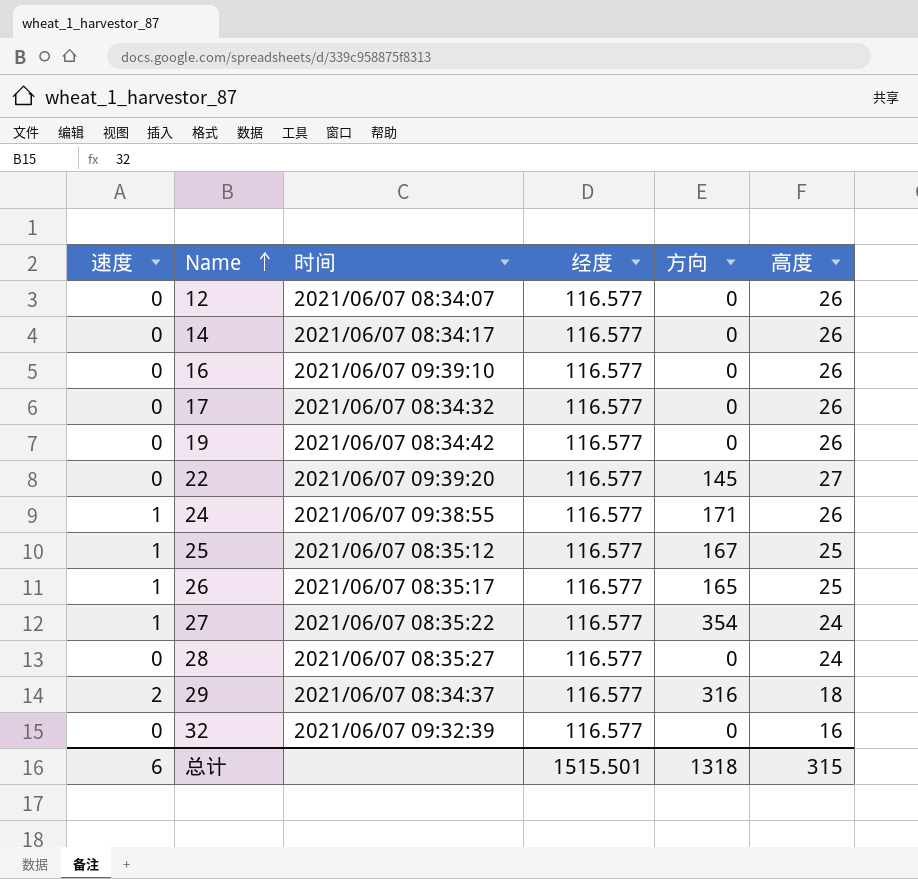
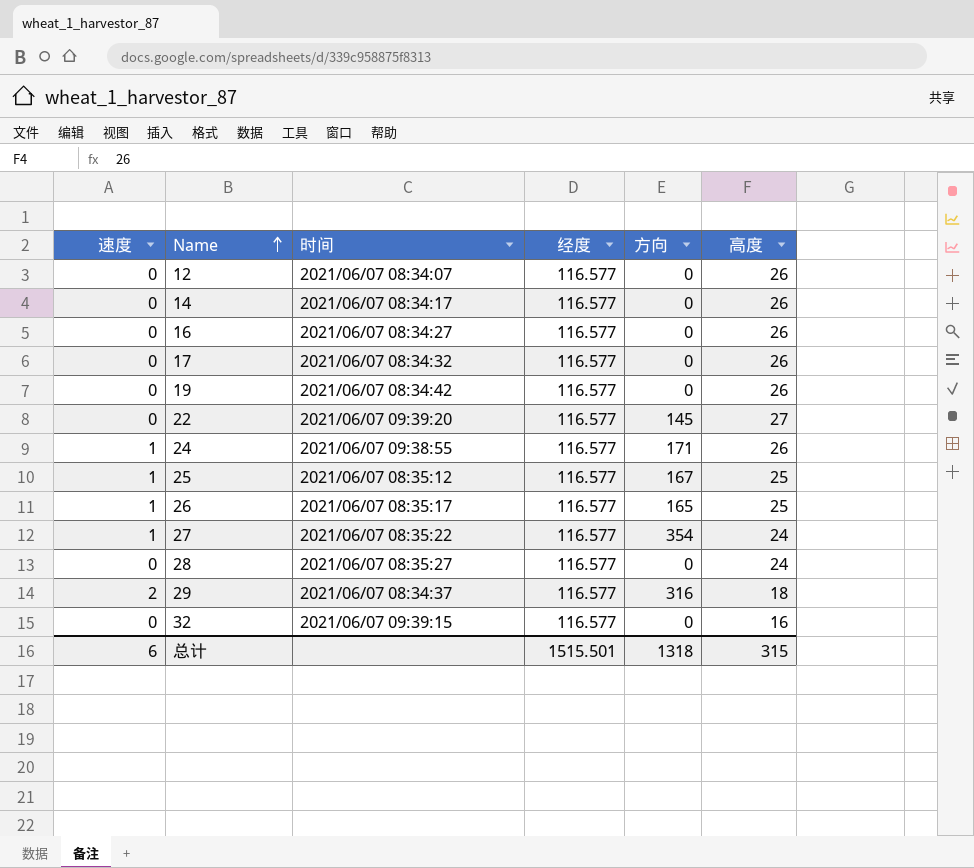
16 | 时间: 2021/06/07 09:39:10 -> 2021/06/07 08:34:27
32 | 时间: 2021/06/07 09:32:39 -> 2021/06/07 09:39:15

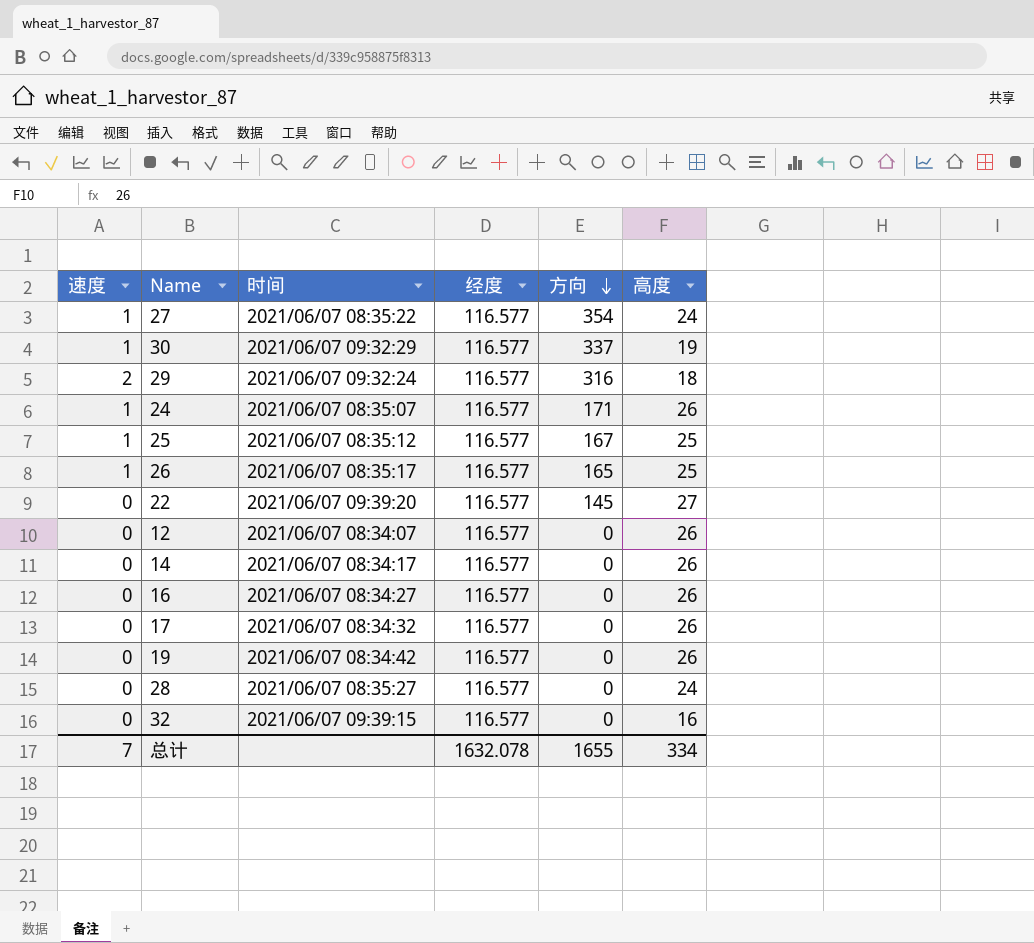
row order: Name ascending -> 方向 descending
row 30: none -> 1 | 2021/06/07 09:32:29 | 116.577 | 337 | 19
29 | 时间: 2021/06/07 08:34:37 -> 2021/06/07 09:32:24
24 | 时间: 2021/06/07 09:38:55 -> 2021/06/07 08:35:07
总计 | 速度: 6 -> 7
总计 | 经度: 1515.501 -> 1632.078
总计 | 方向: 1318 -> 1655
总计 | 高度: 315 -> 334

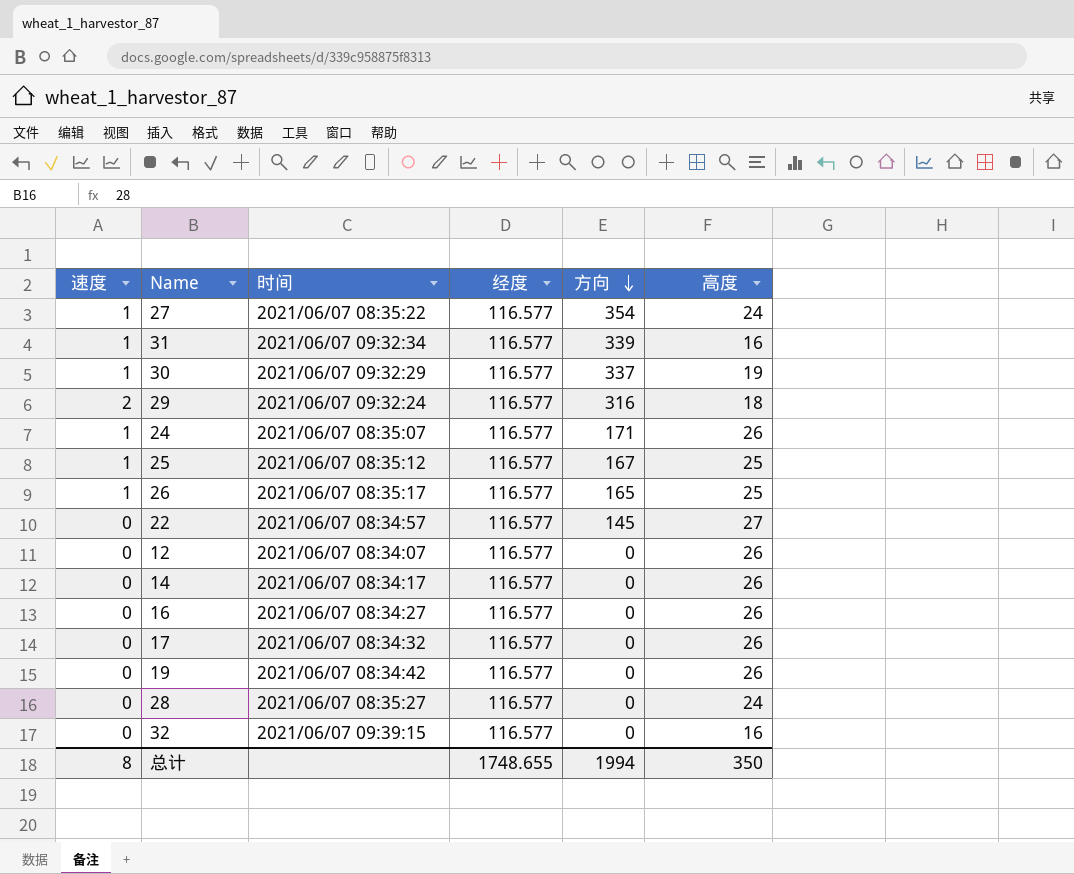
row 31: none -> 1 | 2021/06/07 09:32:34 | 116.577 | 339 | 16
22 | 时间: 2021/06/07 09:39:20 -> 2021/06/07 08:34:57
总计 | 速度: 7 -> 8
总计 | 经度: 1632.078 -> 1748.655
总计 | 方向: 1655 -> 1994
总计 | 高度: 334 -> 350

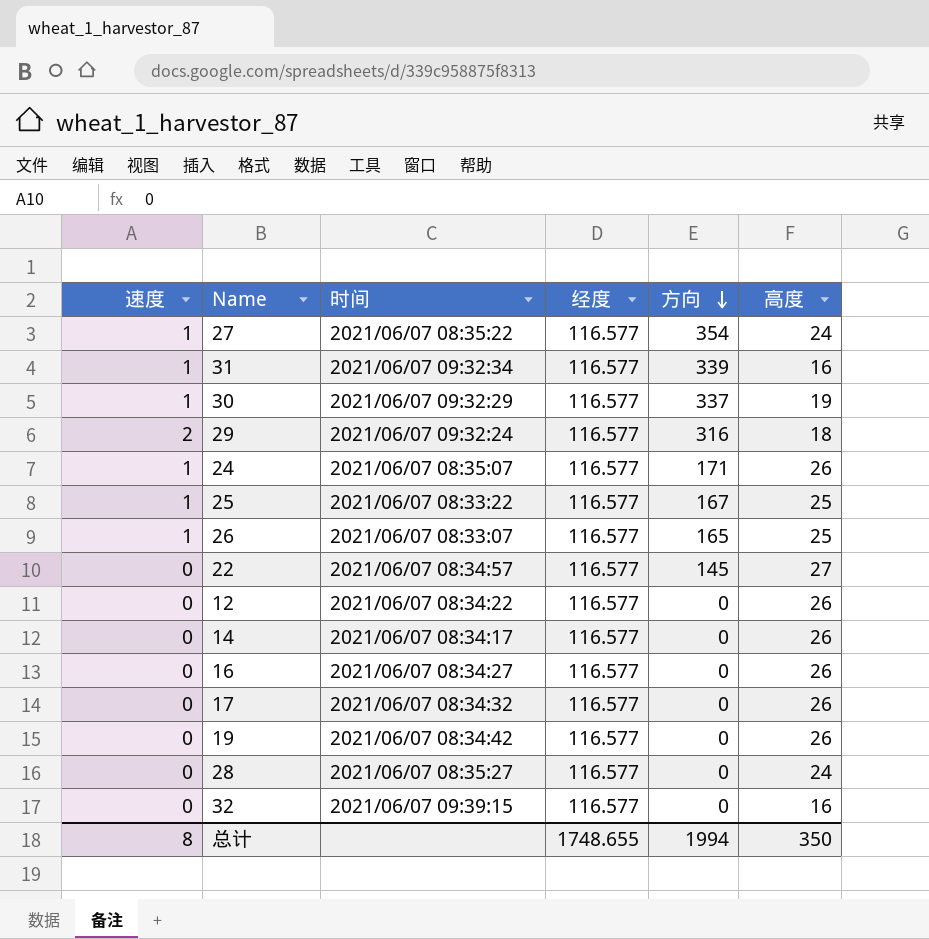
25 | 时间: 2021/06/07 08:35:12 -> 2021/06/07 08:33:22
26 | 时间: 2021/06/07 08:35:17 -> 2021/06/07 08:33:07
12 | 时间: 2021/06/07 08:34:07 -> 2021/06/07 08:34:22

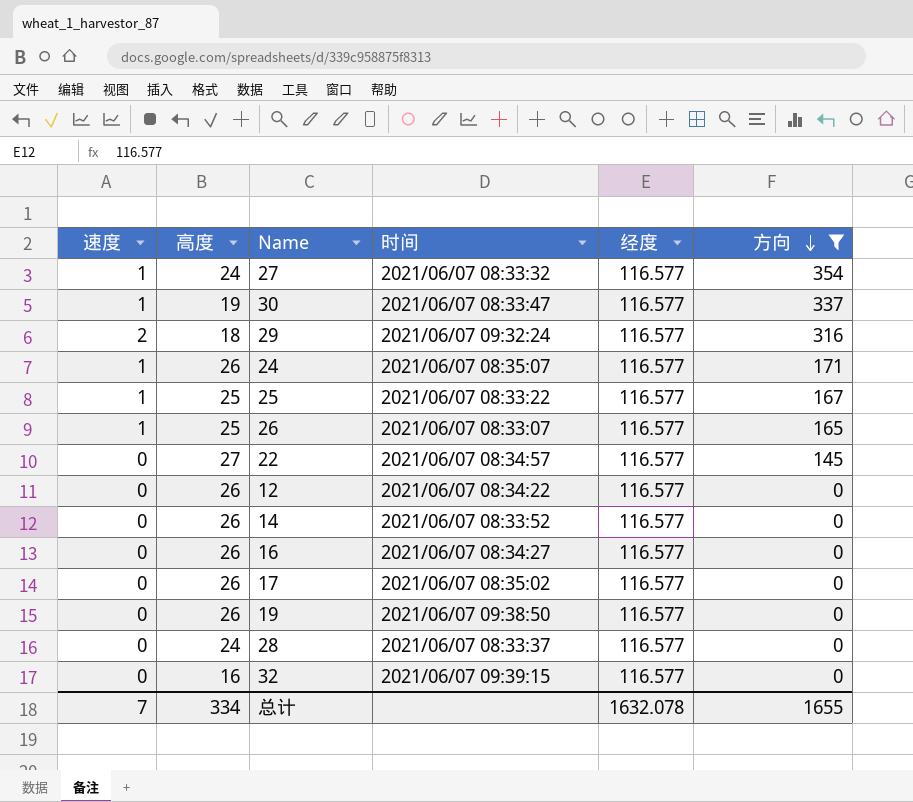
filter: none -> 方向 != 339
column 高度 | position: 6 -> 2
27 | 时间: 2021/06/07 08:35:22 -> 2021/06/07 08:33:32
30 | 时间: 2021/06/07 09:32:29 -> 2021/06/07 08:33:47
14 | 时间: 2021/06/07 08:34:17 -> 2021/06/07 08:33:52
17 | 时间: 2021/06/07 08:34:32 -> 2021/06/07 08:35:02
19 | 时间: 2021/06/07 08:34:42 -> 2021/06/07 09:38:50
28 | 时间: 2021/06/07 08:35:27 -> 2021/06/07 08:33:37
总计 | 速度: 8 -> 7
总计 | 高度: 350 -> 334
总计 | 经度: 1748.655 -> 1632.078
总计 | 方向: 1994 -> 1655

